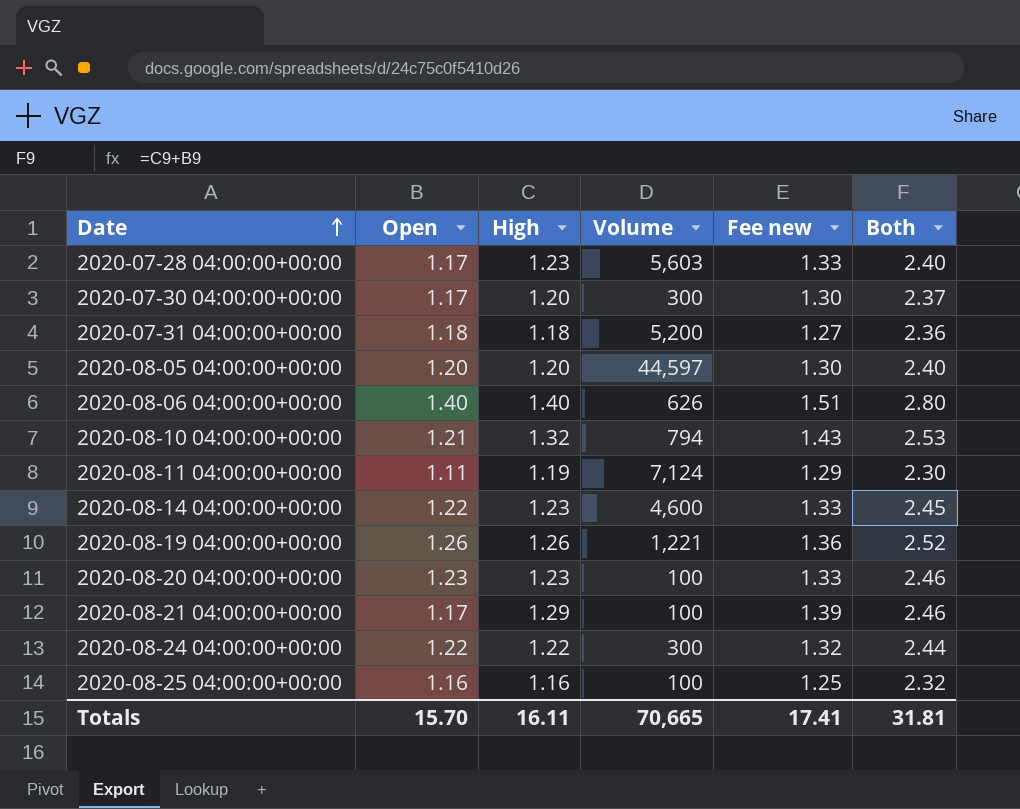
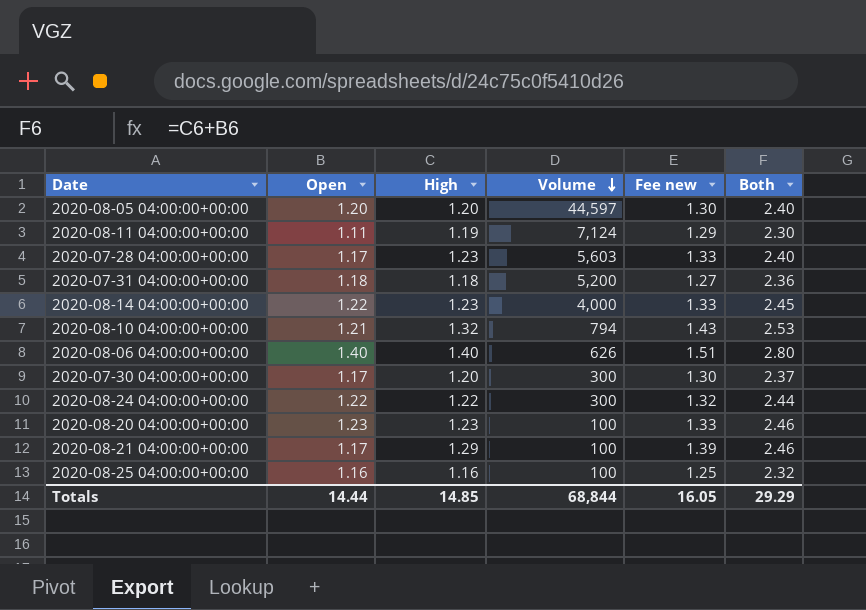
row order: Date ascending -> Volume descending
row 2020-08-19 04:00:00+00:00: 1.26 | 1.26 | 1,221 | 1.36 | 2.52 -> none
2020-08-14 04:00:00+00:00 | Volume: 4,600 -> 4,000
Totals | Open: 15.70 -> 14.44
Totals | High: 16.11 -> 14.85
Totals | Volume: 70,665 -> 68,844
Totals | Fee new: 17.41 -> 16.05
Totals | Both: 31.81 -> 29.29

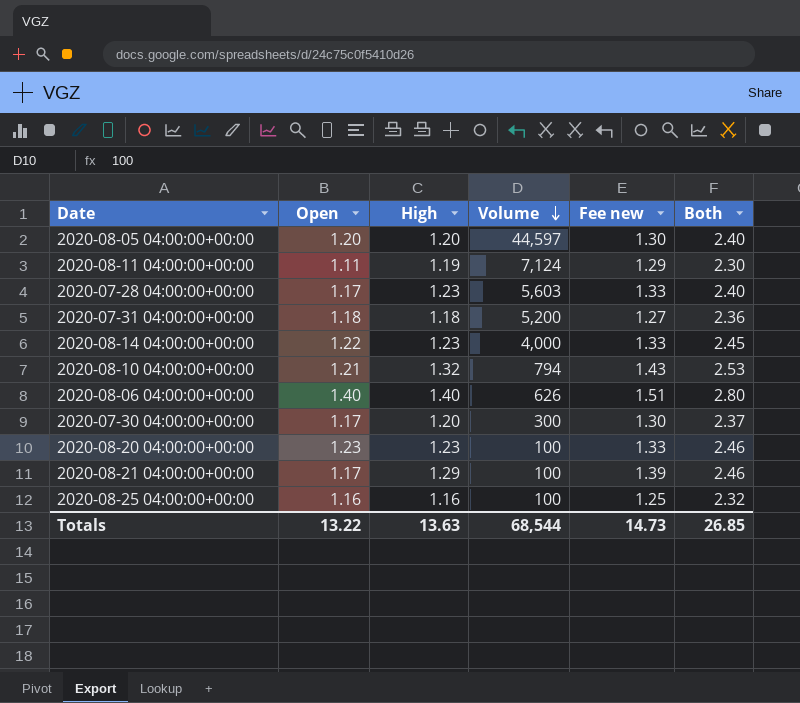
row 2020-08-24 04:00:00+00:00: 1.22 | 1.22 | 300 | 1.32 | 2.44 -> none
Totals | Open: 14.44 -> 13.22
Totals | High: 14.85 -> 13.63
Totals | Volume: 68,844 -> 68,544
Totals | Fee new: 16.05 -> 14.73
Totals | Both: 29.29 -> 26.85

